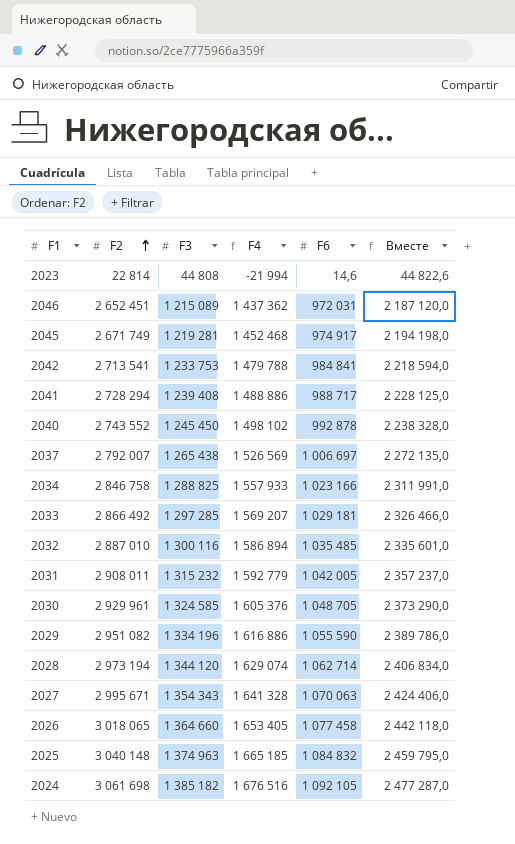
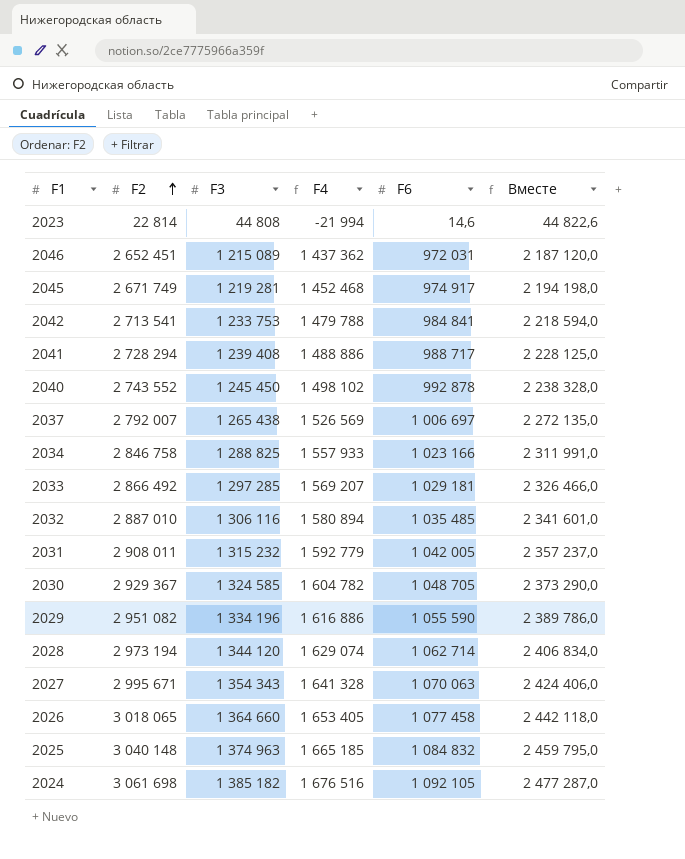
2032 | F3: 1 300 116 -> 1 306 116
2032 | F4: 1 586 894 -> 1 580 894
2032 | Вместе: 2 335 601,0 -> 2 341 601,0
2030 | F2: 2 929 961 -> 2 929 367
2030 | F4: 1 605 376 -> 1 604 782

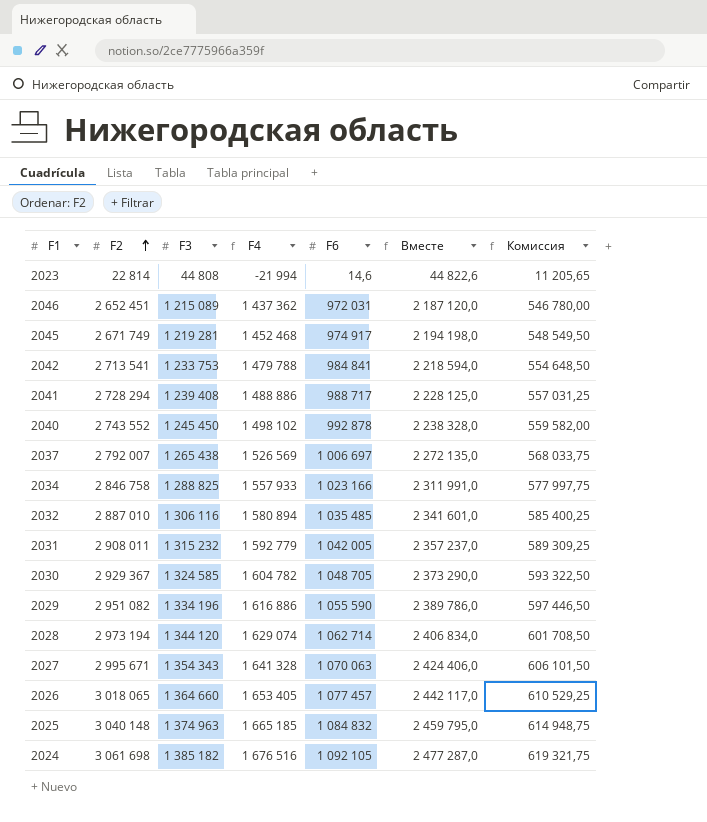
column Комиссия | formula: none -> [Вместе] * 0,25
row 2033: 2 866 492 | 1 297 285 | 1 569 207 | 1 029 181 | 2 326 466,0 -> none
2026 | F6: 1 077 458 -> 1 077 457
2026 | Вместе: 2 442 118,0 -> 2 442 117,0

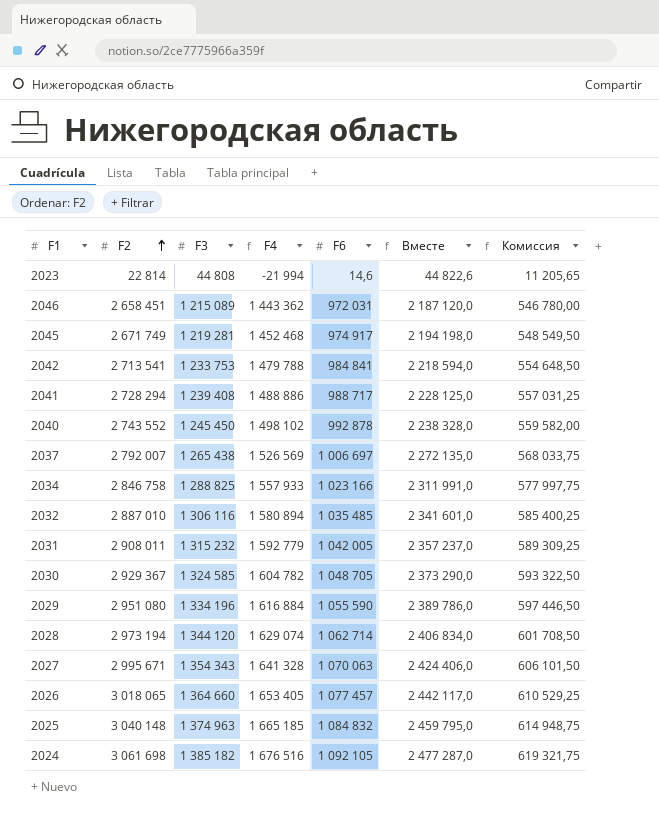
2046 | F2: 2 652 451 -> 2 658 451
2046 | F4: 1 437 362 -> 1 443 362
2029 | F2: 2 951 082 -> 2 951 080
2029 | F4: 1 616 886 -> 1 616 884

